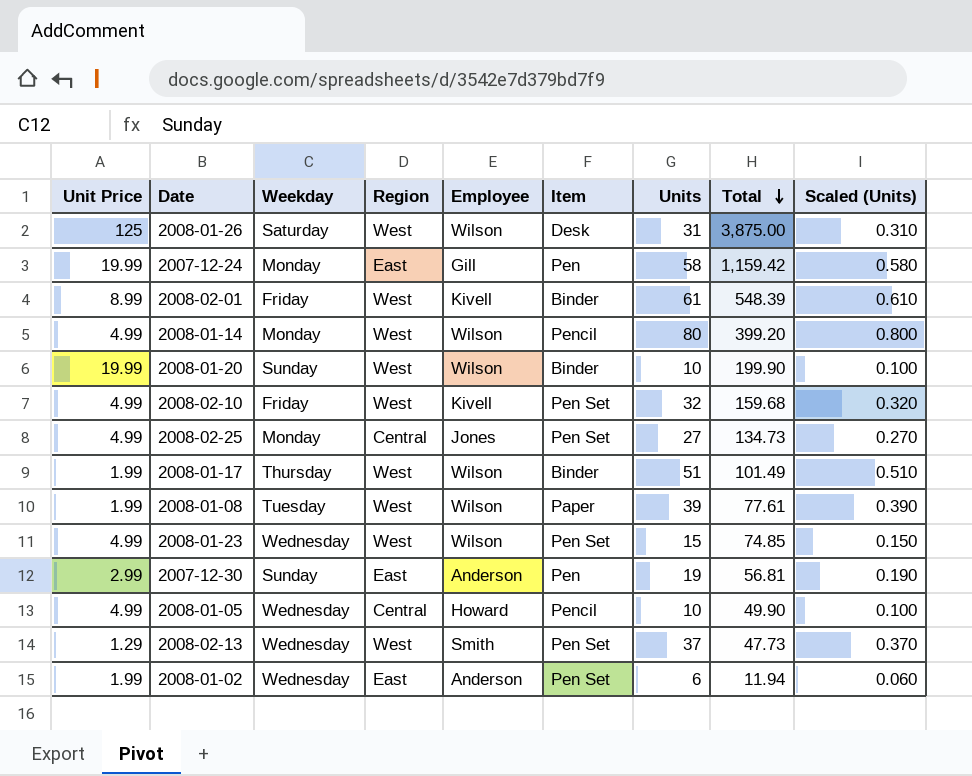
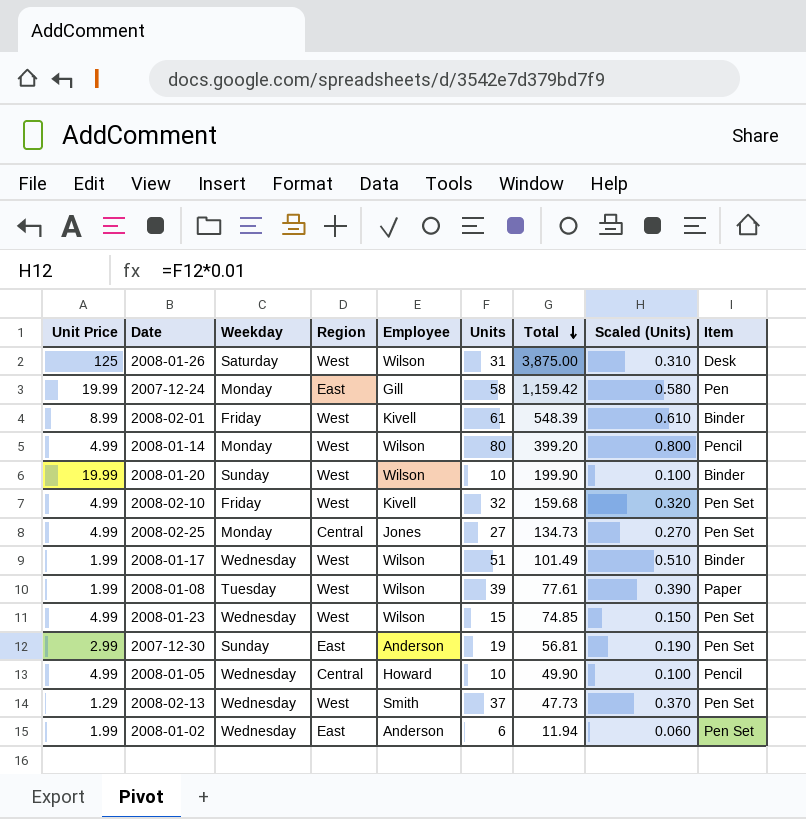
column Item | position: 6 -> 9
2008-01-17 | Weekday: Thursday -> Wednesday
2007-12-30 | Item: Pen -> Pen Set

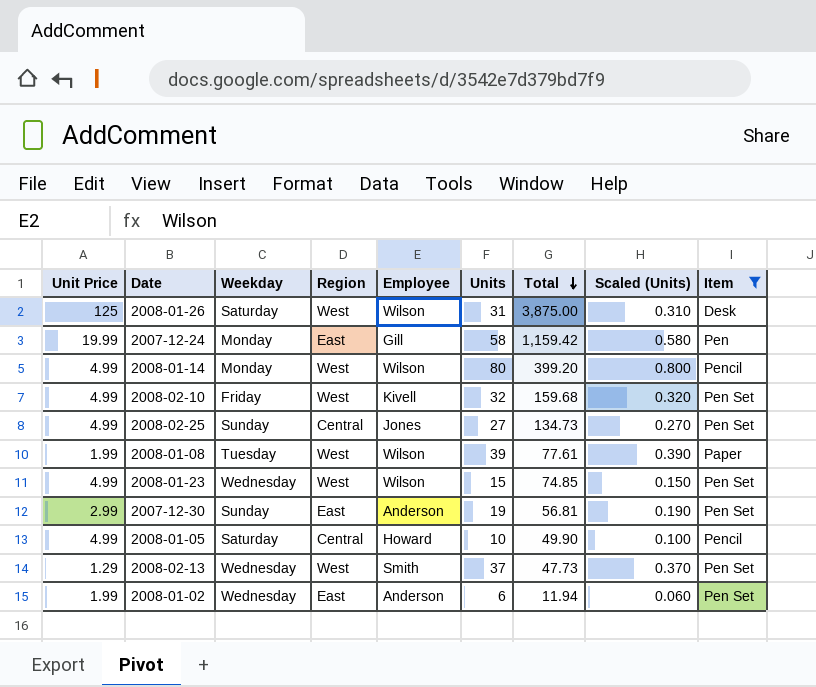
filter: none -> Item != Binder
2008-02-25 | Weekday: Monday -> Sunday
2008-01-05 | Weekday: Wednesday -> Saturday

